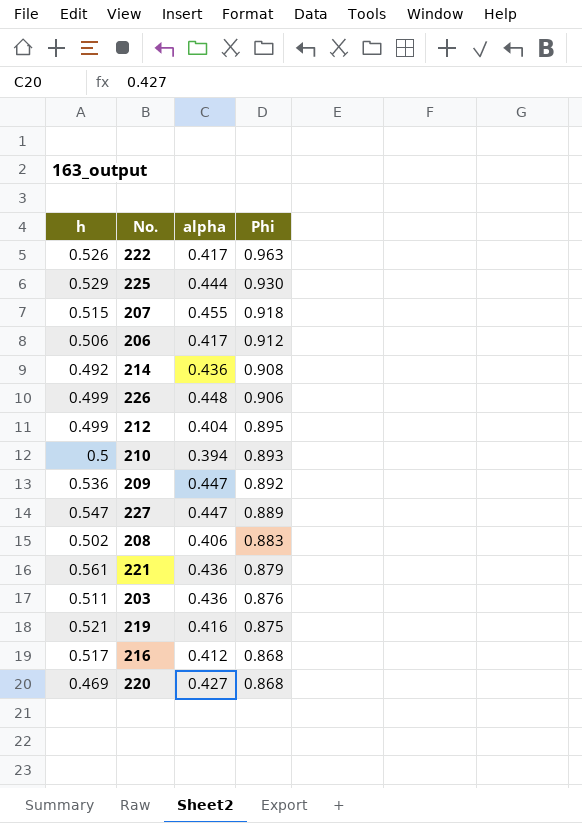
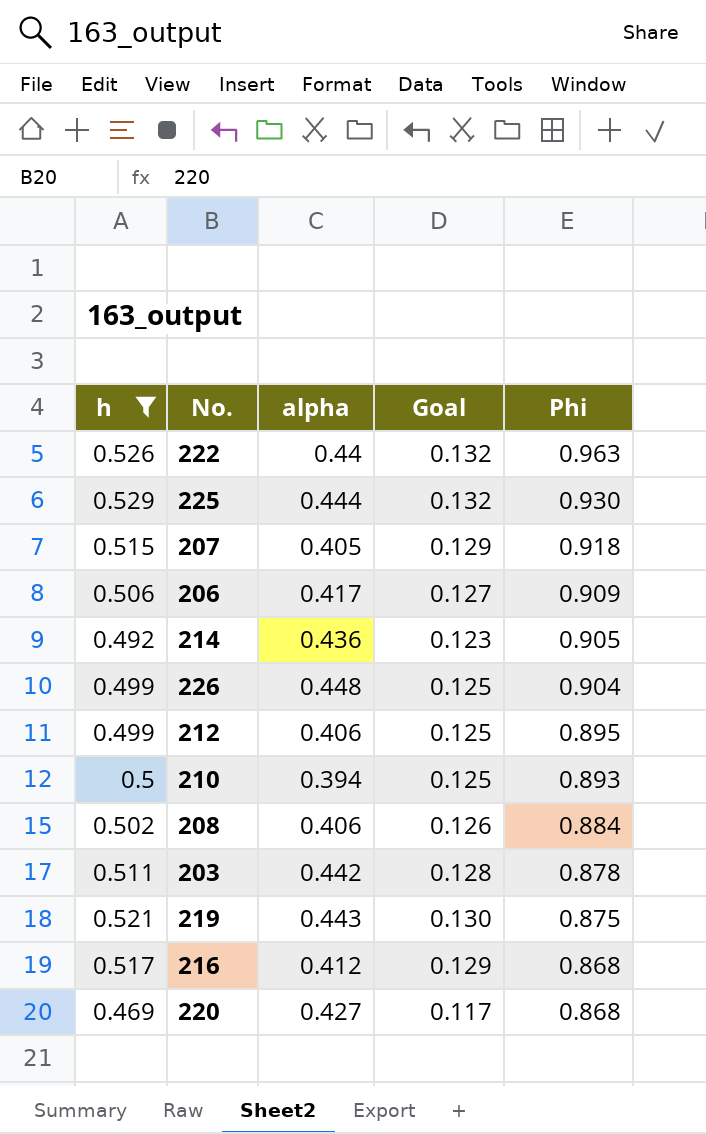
filter: none -> h <= 0.529
column Goal | formula: none -> [h] * 0.25
222 | alpha: 0.417 -> 0.44
207 | alpha: 0.455 -> 0.405
206 | Phi: 0.912 -> 0.909
214 | Phi: 0.908 -> 0.905
226 | Phi: 0.906 -> 0.904
212 | alpha: 0.404 -> 0.406
208 | Phi: 0.883 -> 0.884
203 | alpha: 0.436 -> 0.442
203 | Phi: 0.876 -> 0.878
219 | alpha: 0.416 -> 0.443

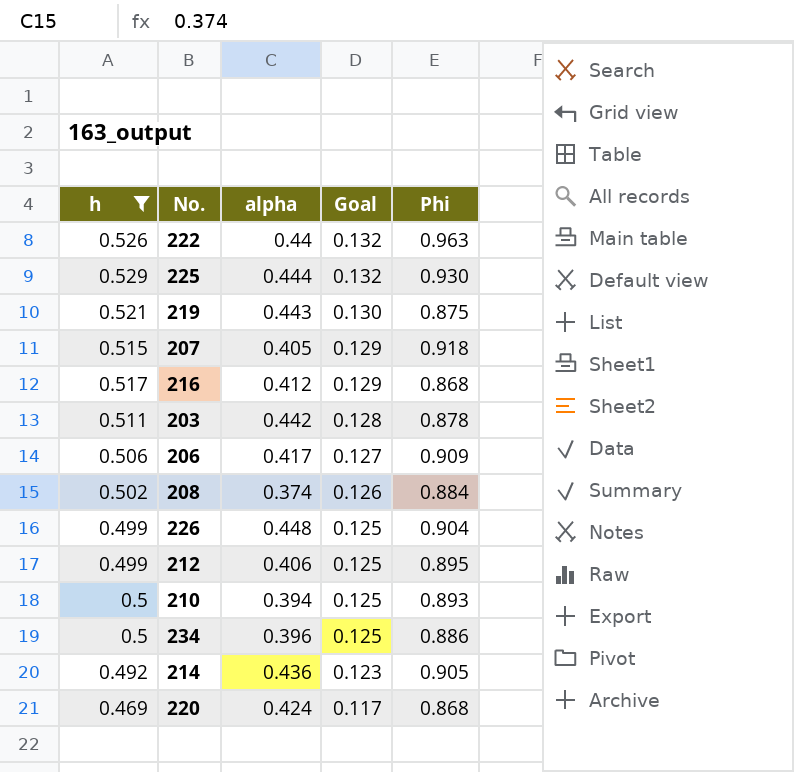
row order: Phi descending -> Goal descending
208 | alpha: 0.406 -> 0.374
row 234: none -> 0.5 | 0.396 | 0.125 | 0.886
220 | alpha: 0.427 -> 0.424

